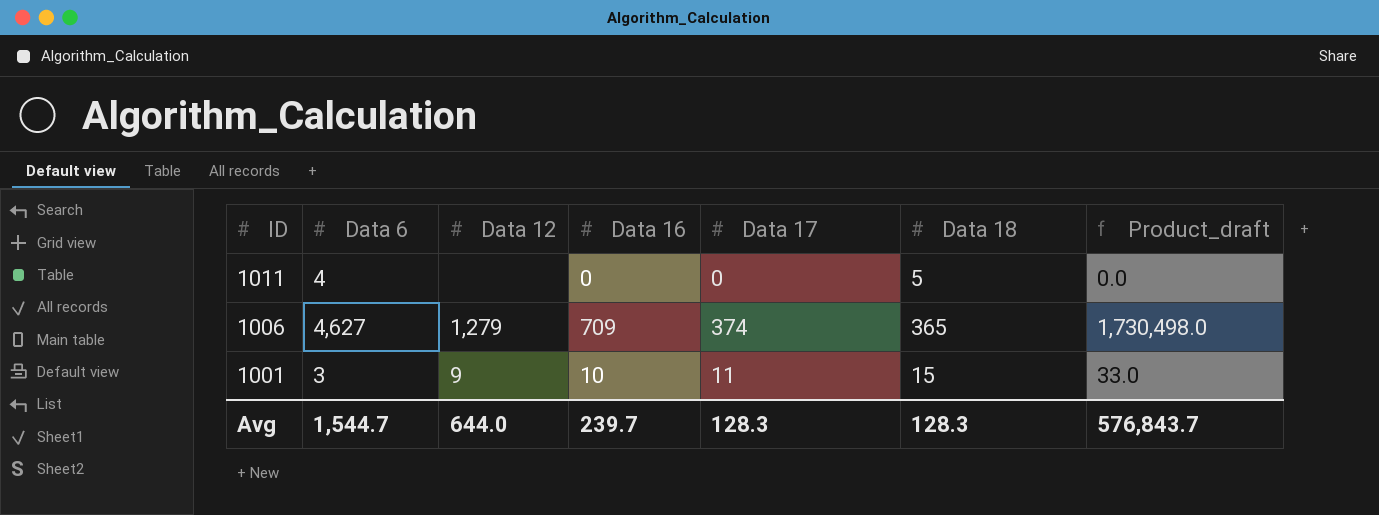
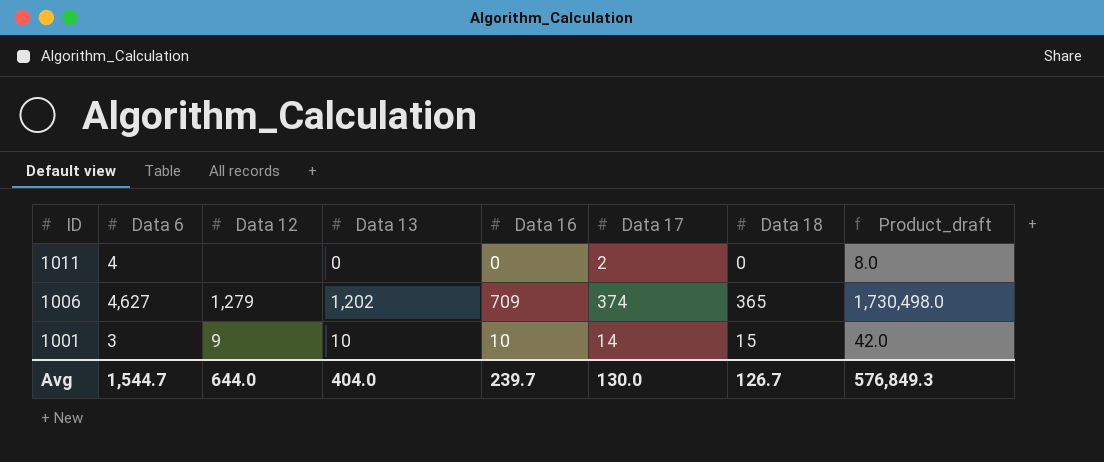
column Data 13 | position: none -> 4
1011 | Data 17: 0 -> 2
1011 | Data 18: 5 -> 0
1011 | Product_draft: 0.0 -> 8.0
1001 | Data 17: 11 -> 14
1001 | Product_draft: 33.0 -> 42.0
Avg | Data 17: 128.3 -> 130.0
Avg | Data 18: 128.3 -> 126.7
Avg | Product_draft: 576,843.7 -> 576,849.3

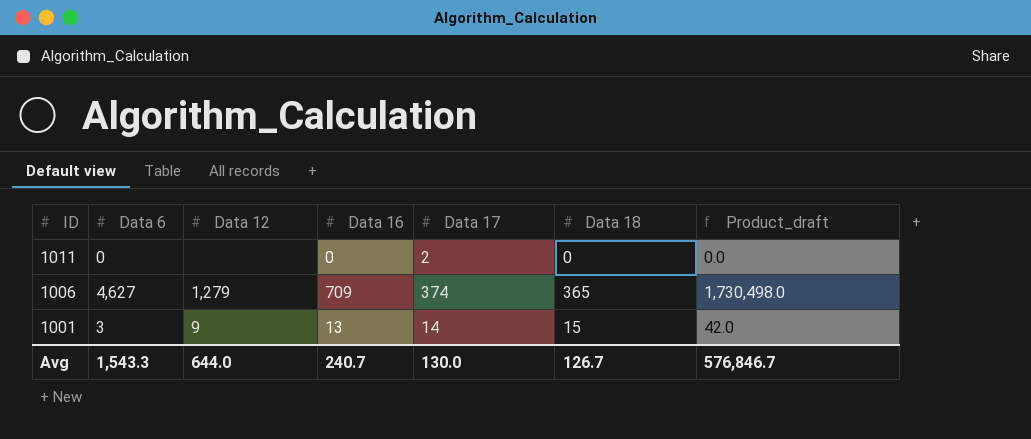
column Data 13 | position: 4 -> none
1011 | Data 6: 4 -> 0
1011 | Product_draft: 8.0 -> 0.0
1001 | Data 16: 10 -> 13
Avg | Data 6: 1,544.7 -> 1,543.3
Avg | Data 16: 239.7 -> 240.7
Avg | Product_draft: 576,849.3 -> 576,846.7

